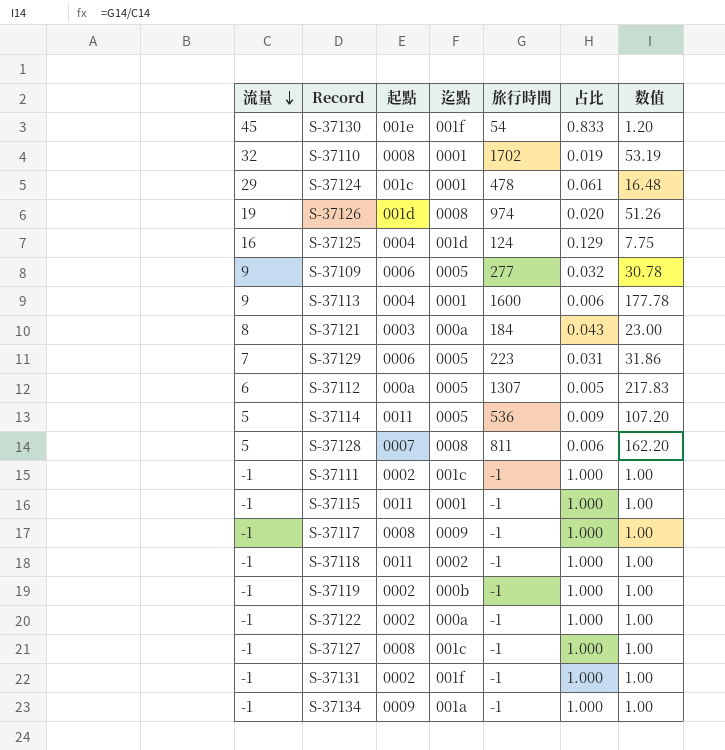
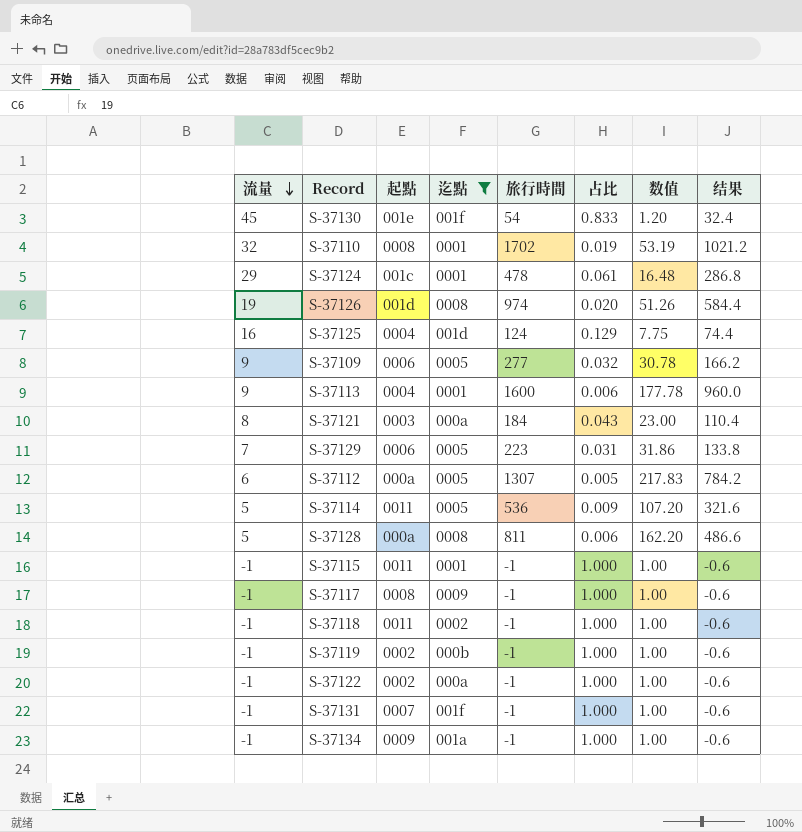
filter: none -> 迄點 != 001c
column 结果 | formula: none -> [旅行時間] * 0.6
S-37128 | 起點: 0007 -> 000a
S-37131 | 起點: 0002 -> 0007

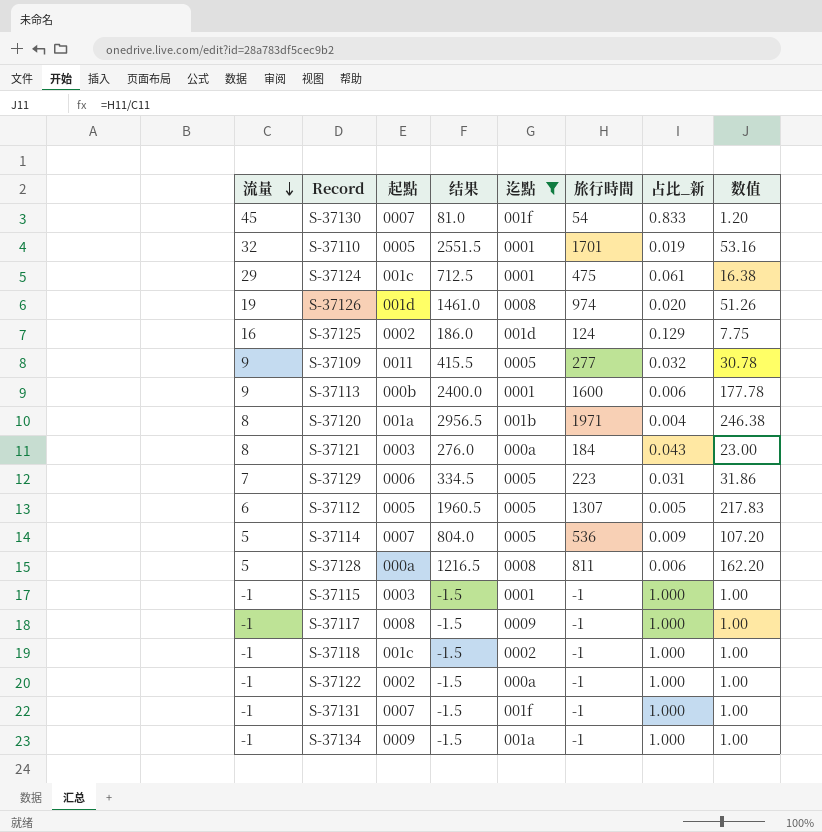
column 结果 | formula: [旅行時間] * 0.6 -> [旅行時間] * 1.5
column 结果 | position: 8 -> 4
column name: 占比 -> 占比_新
row S-37119: -1 | 0002 | 000b | -1 | 1.000 | 1.00 | -0.6 -> none
S-37130 | 起點: 001e -> 0007
S-37110 | 起點: 0008 -> 0005
S-37110 | 旅行時間: 1702 -> 1701
S-37110 | 数值: 53.19 -> 53.16
S-37124 | 旅行時間: 478 -> 475
S-37124 | 数值: 16.48 -> 16.38
S-37125 | 起點: 0004 -> 0002
S-37109 | 起點: 0006 -> 0011
S-37113 | 起點: 0004 -> 000b
row S-37120: none -> 8 | 001a | 2956.5 | 001b | 1971 | 0.004 | 246.38
S-37112 | 起點: 000a -> 0005
S-37114 | 起點: 0011 -> 0007
S-37115 | 起點: 0011 -> 0003
S-37118 | 起點: 0011 -> 001c

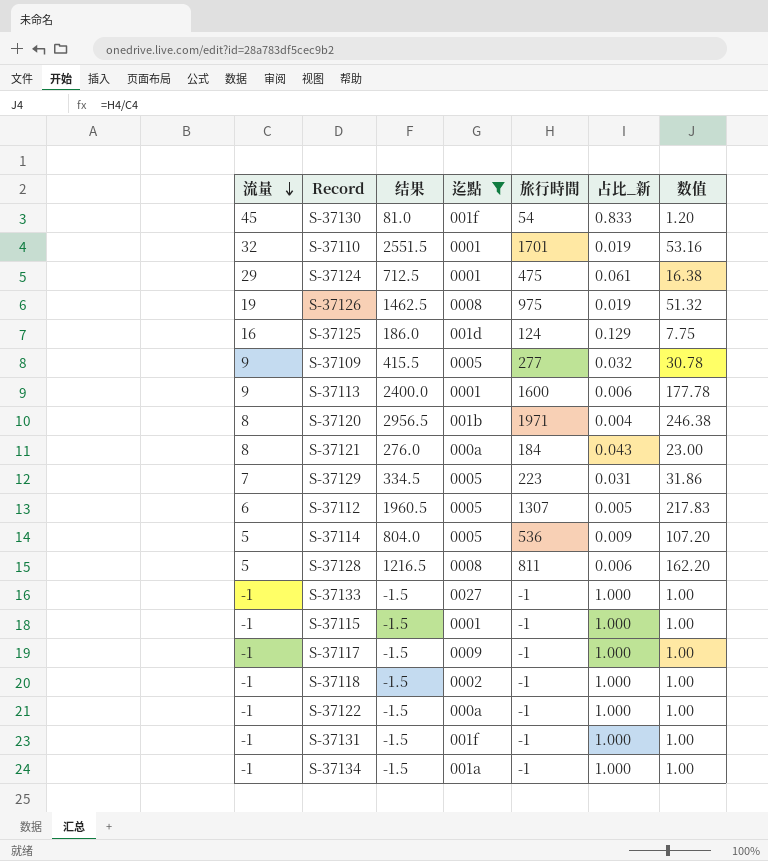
column 起點 | position: 3 -> none
S-37126 | 结果: 1461.0 -> 1462.5
S-37126 | 旅行時間: 974 -> 975
S-37126 | 占比_新: 0.020 -> 0.019
S-37126 | 数值: 51.26 -> 51.32
row S-37133: none -> -1 | -1.5 | 0027 | -1 | 1.000 | 1.00

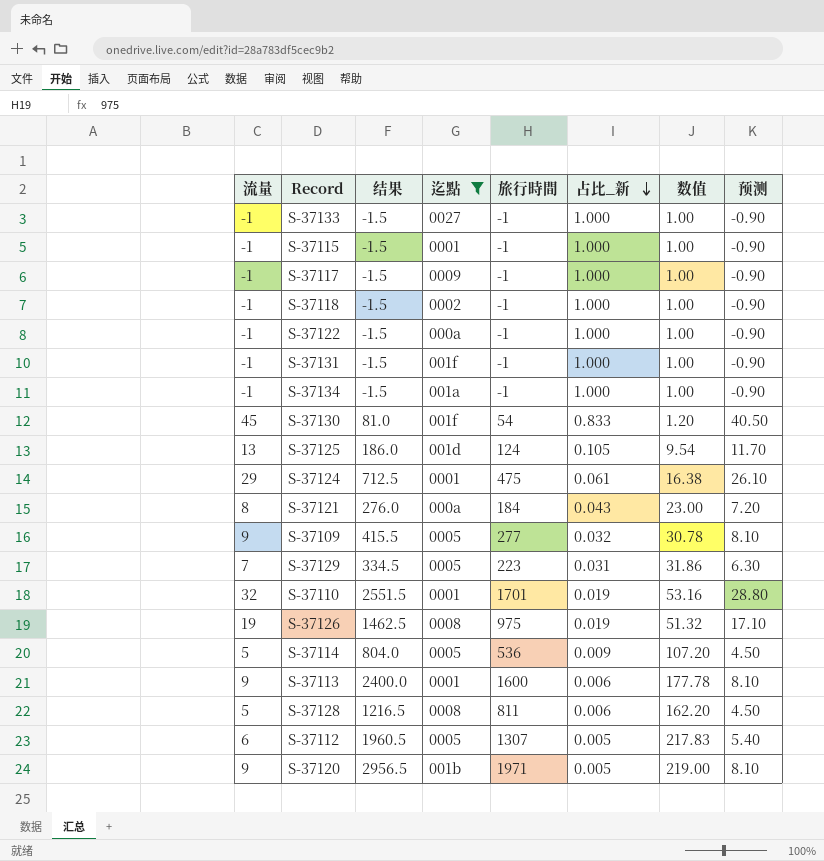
row order: 流量 descending -> 占比_新 descending
column 预测 | formula: none -> [流量] * 0.9
S-37125 | 流量: 16 -> 13
S-37125 | 占比_新: 0.129 -> 0.105
S-37125 | 数值: 7.75 -> 9.54
S-37120 | 流量: 8 -> 9
S-37120 | 占比_新: 0.004 -> 0.005
S-37120 | 数值: 246.38 -> 219.00

